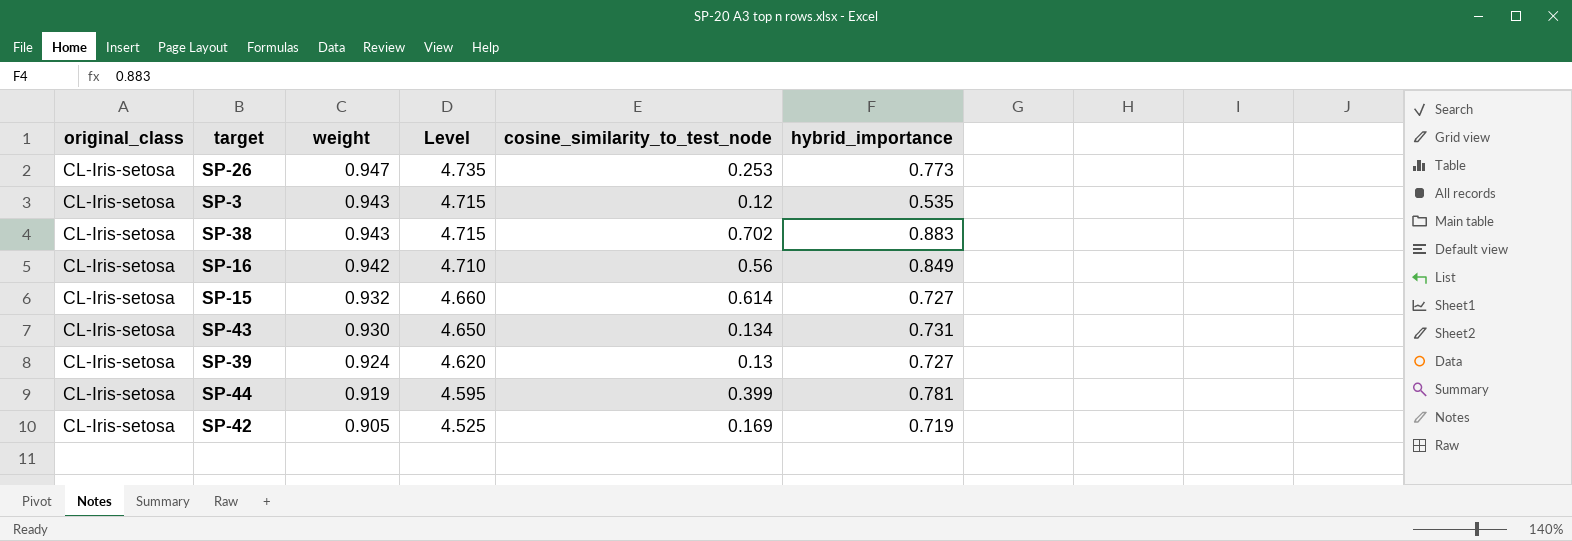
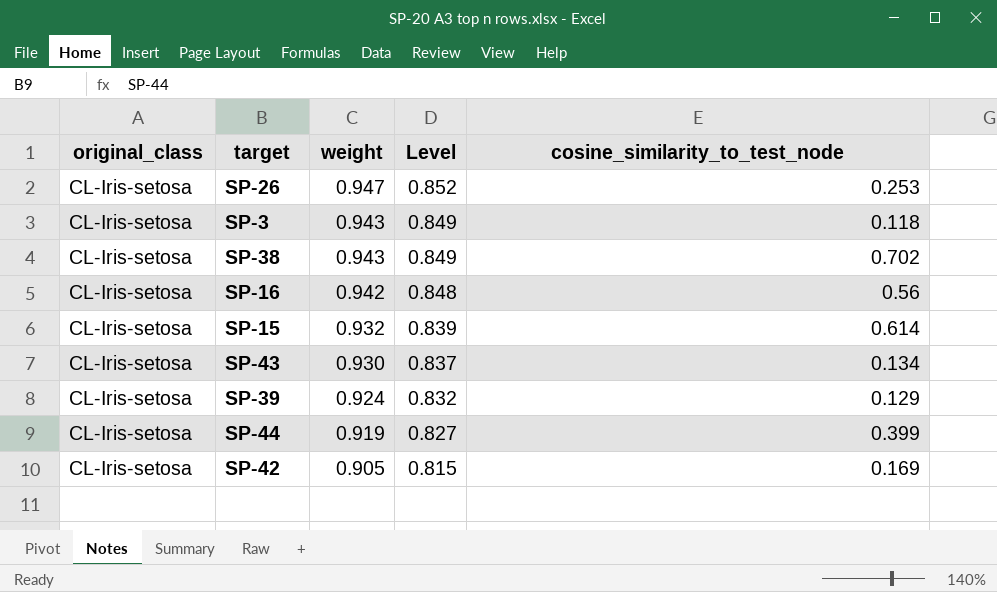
column hybrid_importance | position: 6 -> none
column Level | formula: [weight] * 5 -> [weight] * 0.9
SP-3 | cosine_similarity_to_test_node: 0.12 -> 0.118
SP-39 | cosine_similarity_to_test_node: 0.13 -> 0.129

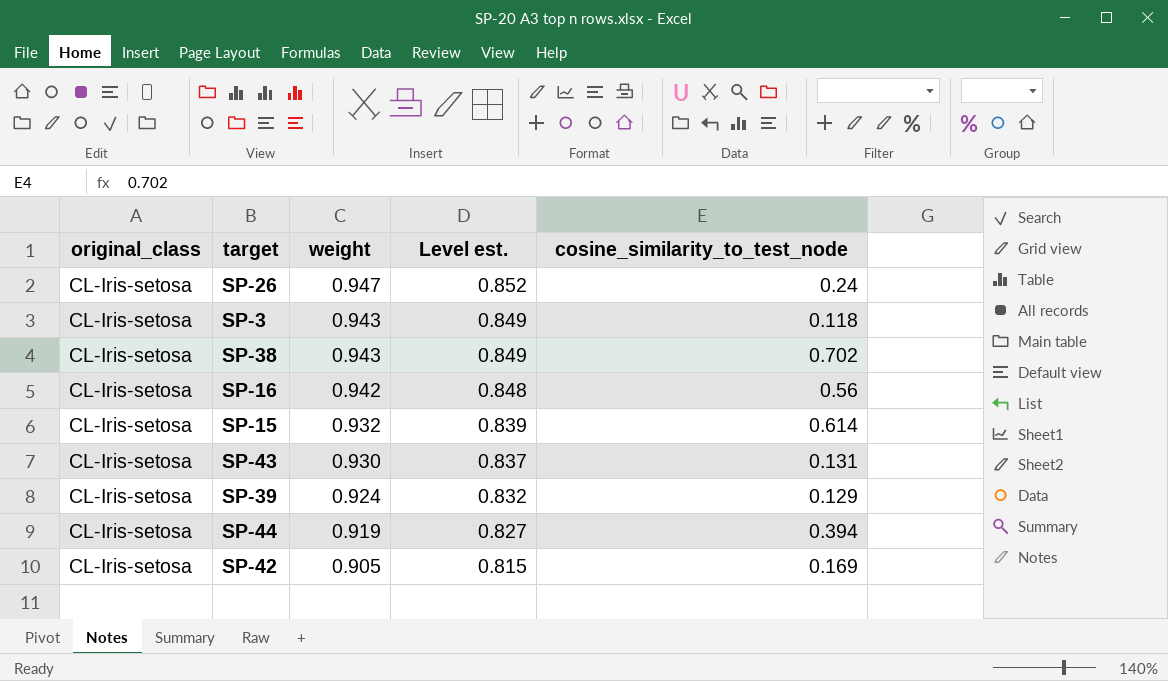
column name: Level -> Level est.
SP-26 | cosine_similarity_to_test_node: 0.253 -> 0.24
SP-43 | cosine_similarity_to_test_node: 0.134 -> 0.131
SP-44 | cosine_similarity_to_test_node: 0.399 -> 0.394

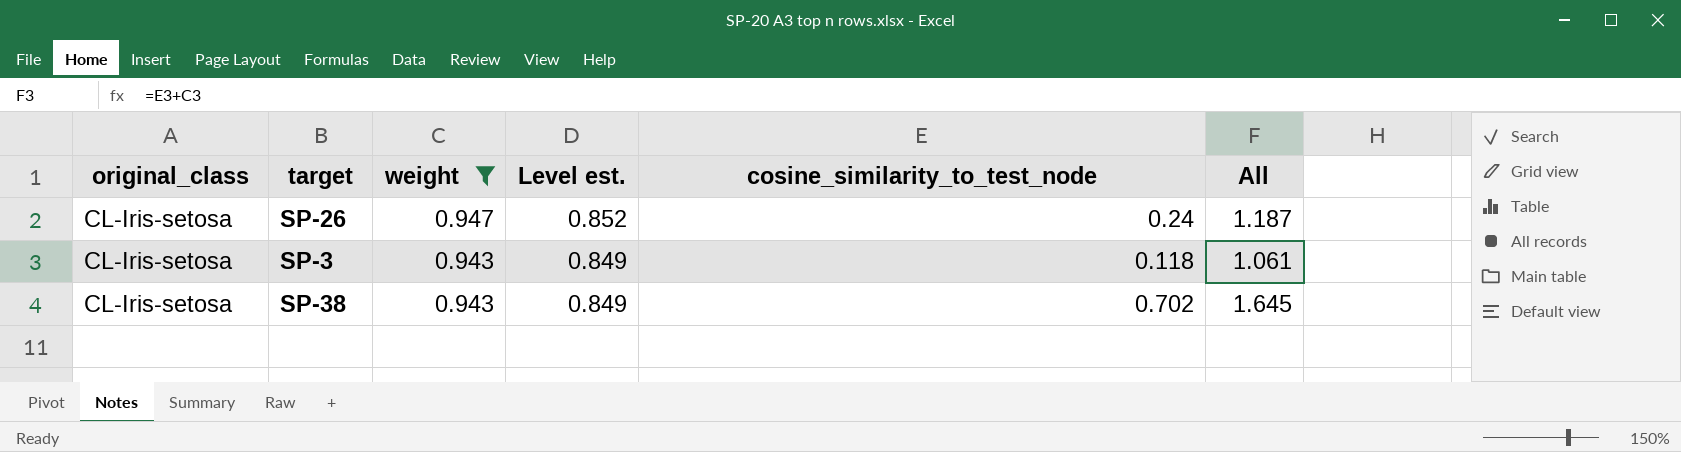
filter: none -> weight >= 0.943
column All | formula: none -> [weight] + [cosine_similarity_to_test_node]

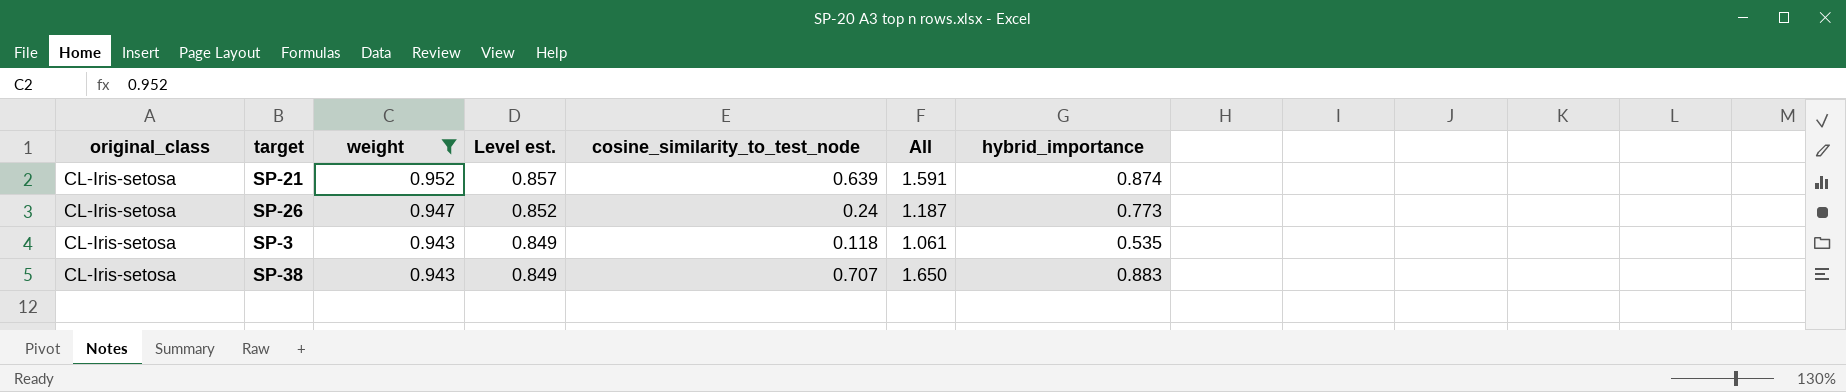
column hybrid_importance | position: none -> 7
row SP-21: none -> CL-Iris-setosa | 0.952 | 0.857 | 0.639 | 1.591 | 0.874
SP-38 | cosine_similarity_to_test_node: 0.702 -> 0.707
SP-38 | All: 1.645 -> 1.650

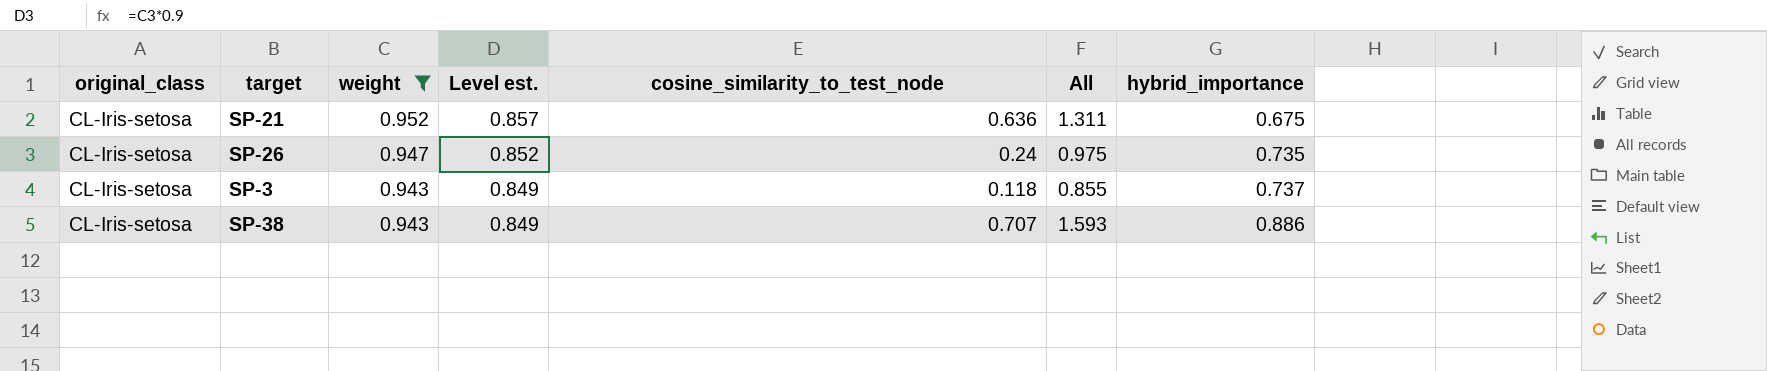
column All | formula: [weight] + [cosine_similarity_to_test_node] -> [cosine_similarity_to_test_node] + [hybrid_importance]
SP-21 | cosine_similarity_to_test_node: 0.639 -> 0.636
SP-21 | hybrid_importance: 0.874 -> 0.675
SP-26 | hybrid_importance: 0.773 -> 0.735
SP-3 | hybrid_importance: 0.535 -> 0.737
SP-38 | hybrid_importance: 0.883 -> 0.886

